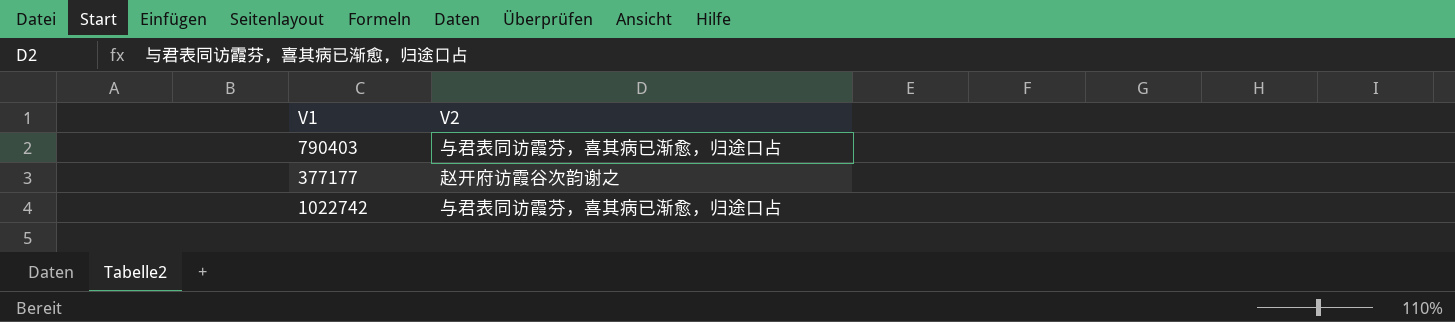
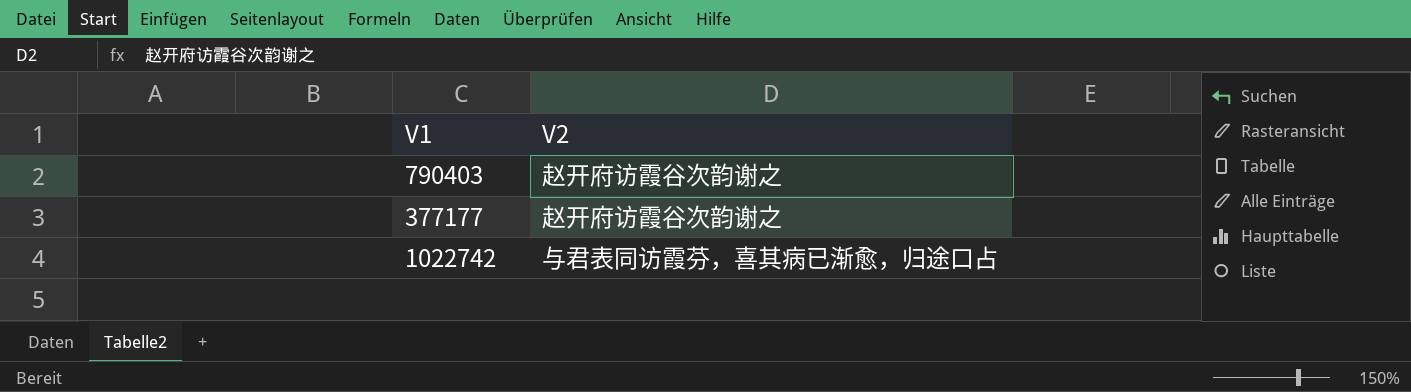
790403 | V2: 与君表同访霞芬，喜其病已渐愈，归途口占 -> 赵开府访霞谷次韵谢之

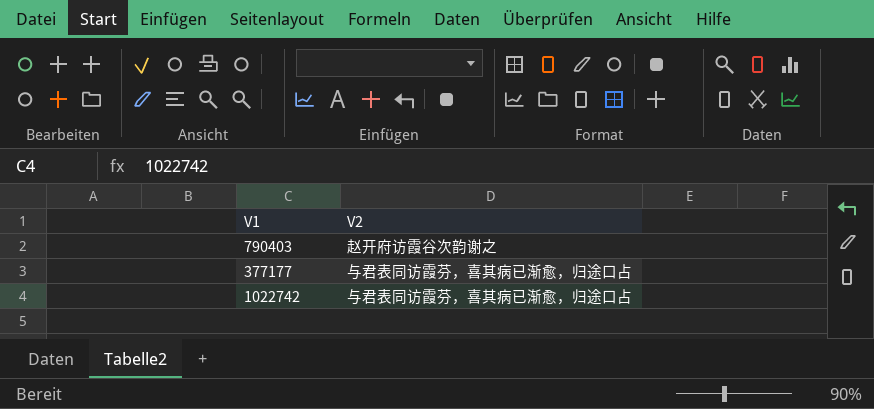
377177 | V2: 赵开府访霞谷次韵谢之 -> 与君表同访霞芬，喜其病已渐愈，归途口占

